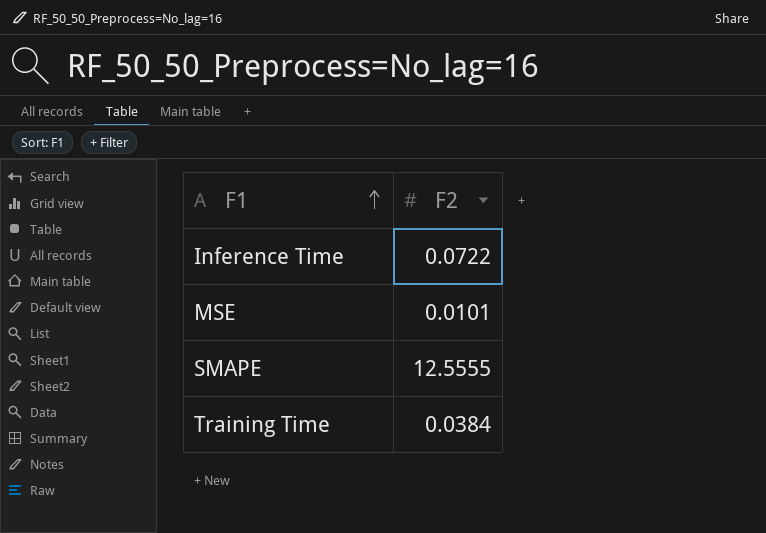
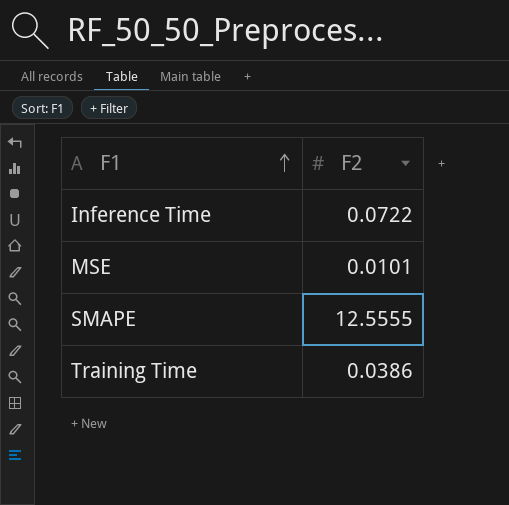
Training Time | F2: 0.0384 -> 0.0386

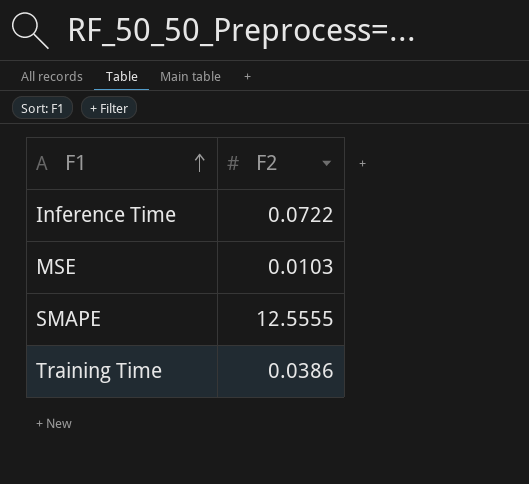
MSE | F2: 0.0101 -> 0.0103

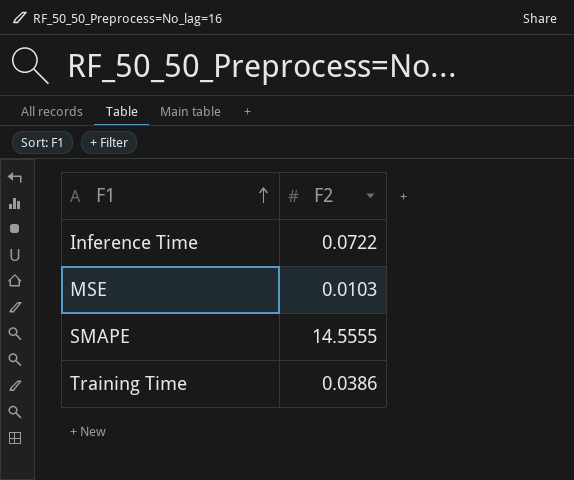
SMAPE | F2: 12.5555 -> 14.5555

